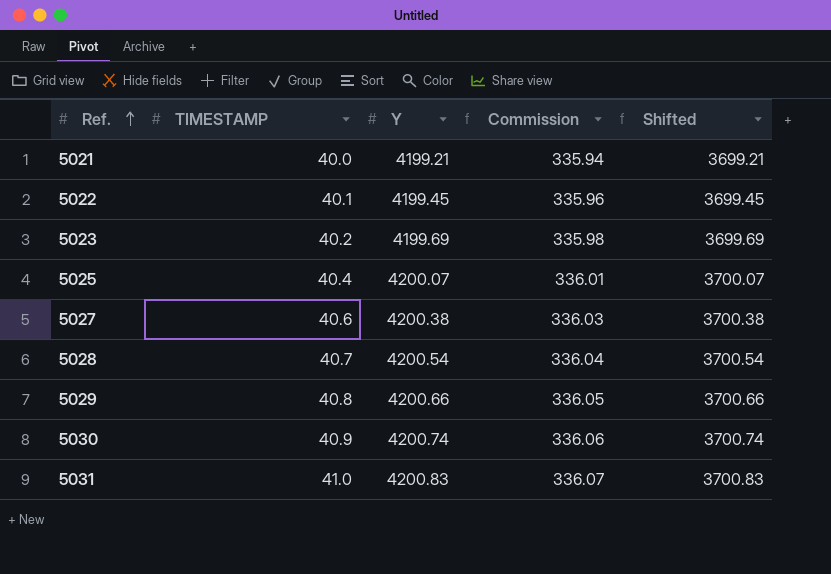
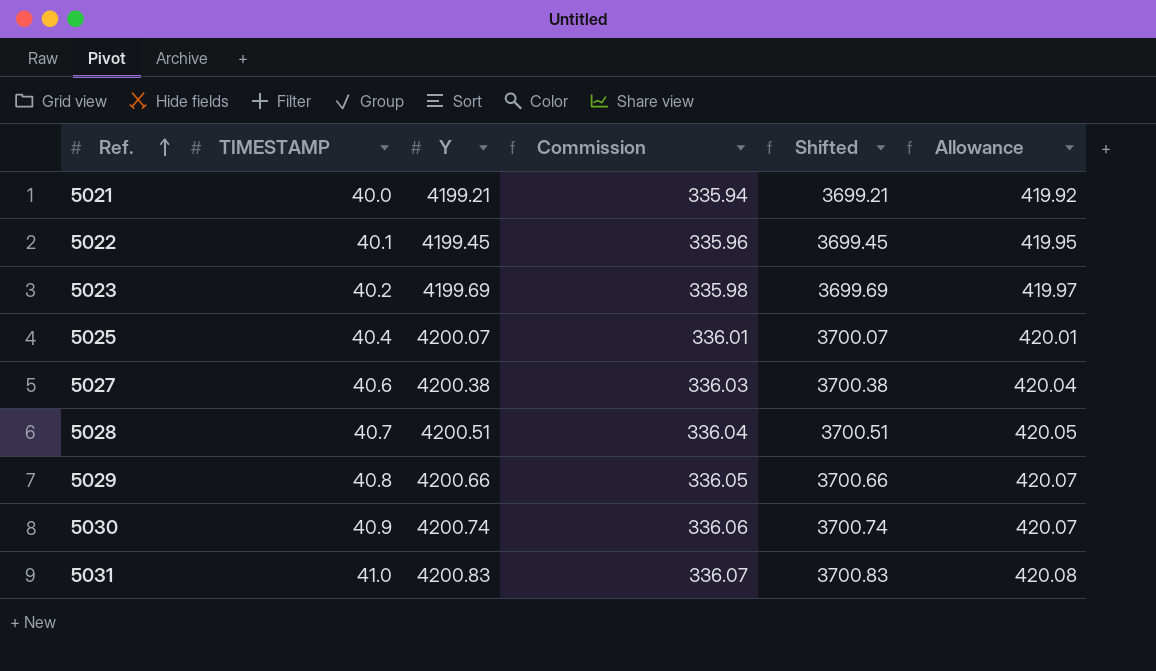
column Allowance | formula: none -> [Y] * 0.1
5028 | Y: 4200.54 -> 4200.51
5028 | Shifted: 3700.54 -> 3700.51

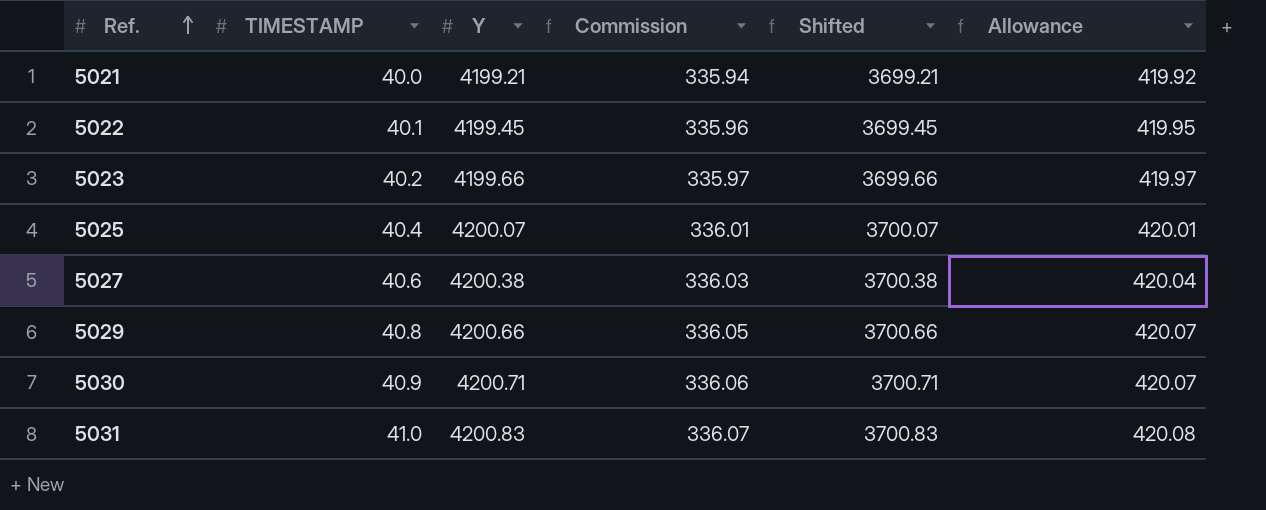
row 5028: 40.7 | 4200.51 | 336.04 | 3700.51 | 420.05 -> none
5023 | Y: 4199.69 -> 4199.66
5023 | Commission: 335.98 -> 335.97
5023 | Shifted: 3699.69 -> 3699.66
5030 | Y: 4200.74 -> 4200.71
5030 | Shifted: 3700.74 -> 3700.71

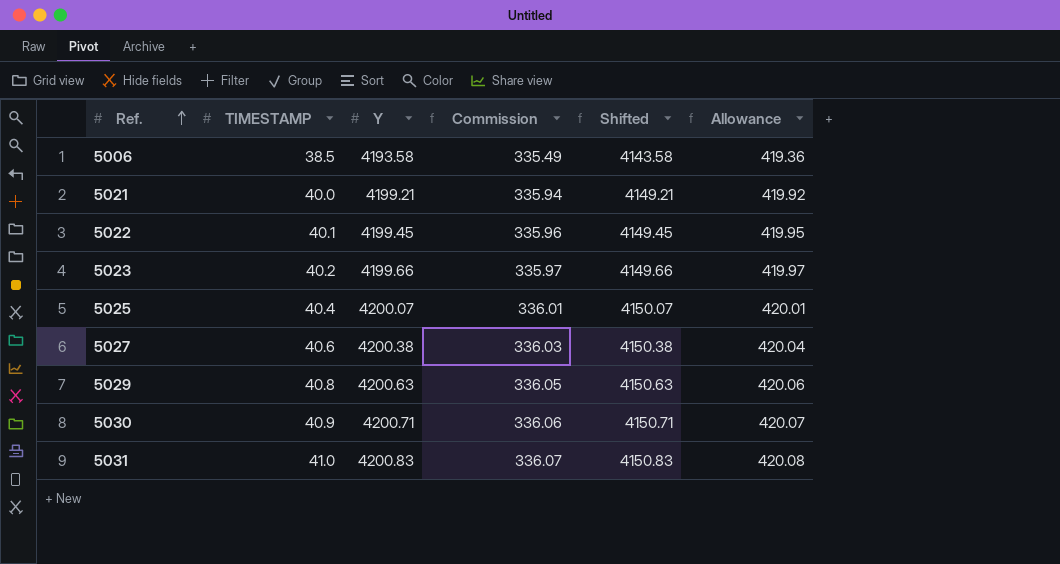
column Shifted | formula: [Y] - 500 -> [Y] - 50
row 5006: none -> 38.5 | 4193.58 | 335.49 | 4143.58 | 419.36
5029 | Y: 4200.66 -> 4200.63
5029 | Allowance: 420.07 -> 420.06

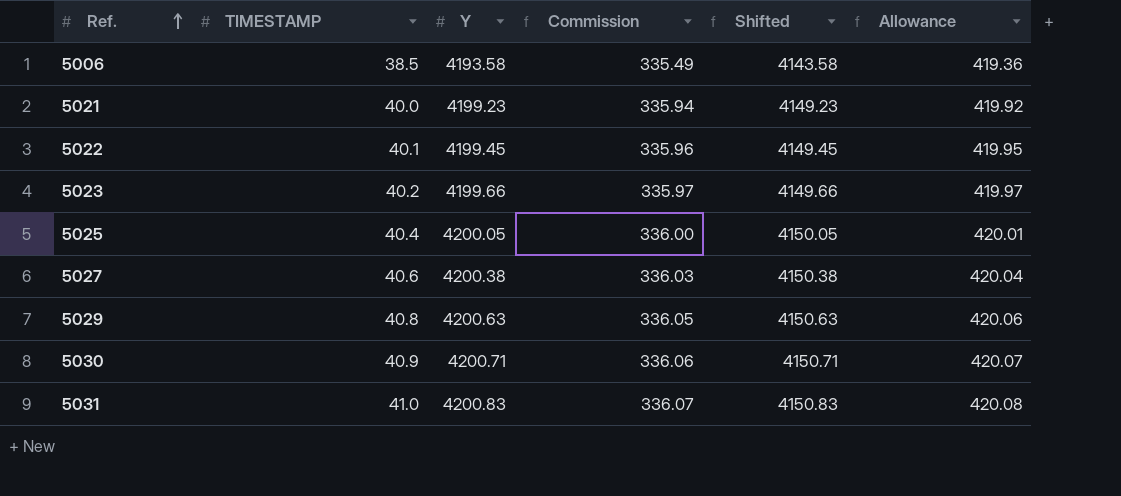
5021 | Y: 4199.21 -> 4199.23
5021 | Shifted: 4149.21 -> 4149.23
5025 | Y: 4200.07 -> 4200.05
5025 | Commission: 336.01 -> 336.00
5025 | Shifted: 4150.07 -> 4150.05

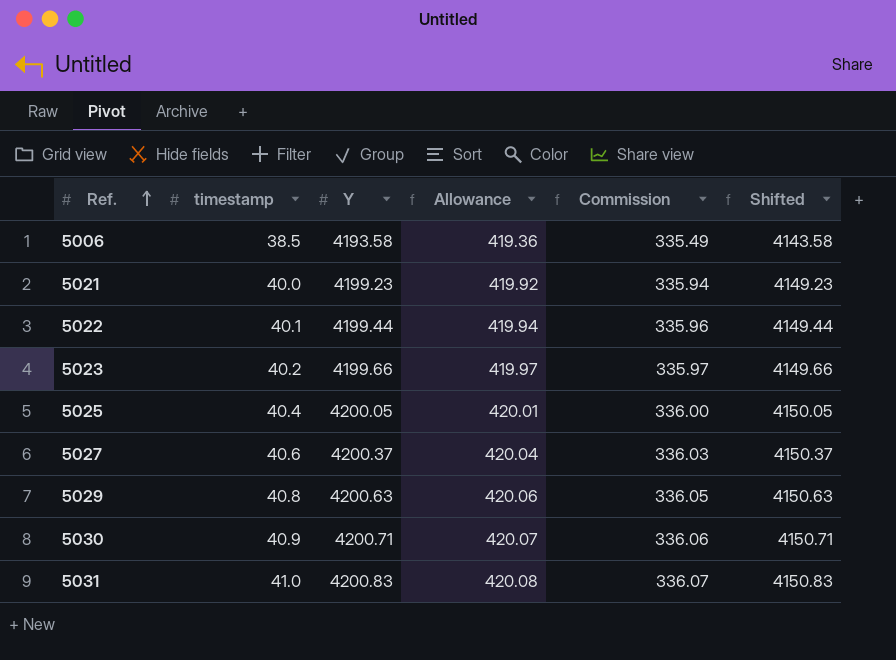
column name: TIMESTAMP -> timestamp
column Allowance | position: 6 -> 4
5022 | Y: 4199.45 -> 4199.44
5022 | Allowance: 419.95 -> 419.94
5022 | Shifted: 4149.45 -> 4149.44
5027 | Y: 4200.38 -> 4200.37
5027 | Shifted: 4150.38 -> 4150.37

